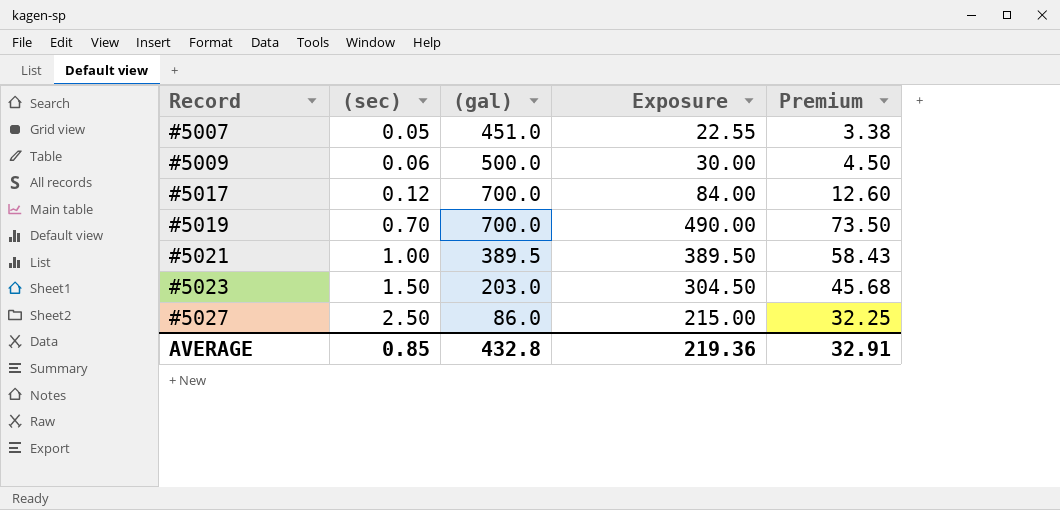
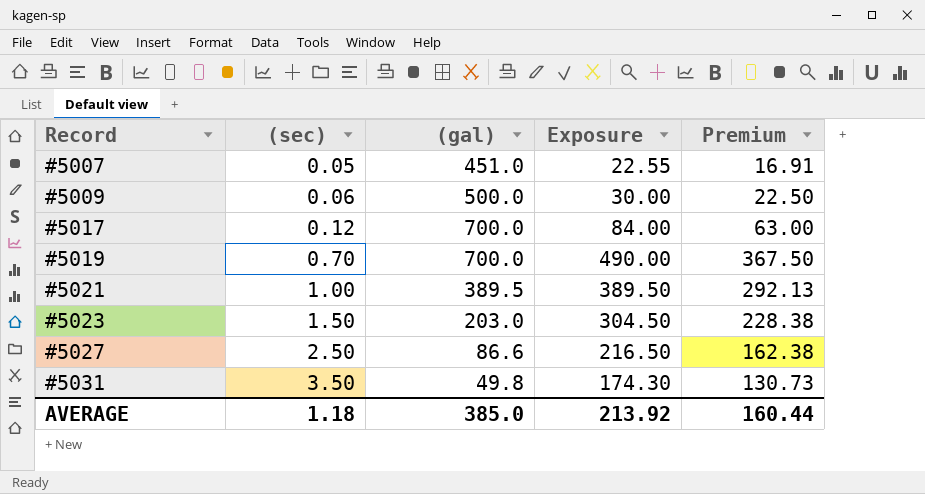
column Premium | formula: [Exposure] * 0.15 -> [Exposure] * 0.75
#5027 | (gal): 86.0 -> 86.6
#5027 | Exposure: 215.00 -> 216.50
row #5031: none -> 3.50 | 49.8 | 174.30 | 130.73
AVERAGE | (sec): 0.85 -> 1.18
AVERAGE | (gal): 432.8 -> 385.0
AVERAGE | Exposure: 219.36 -> 213.92
AVERAGE | Premium: 32.91 -> 160.44

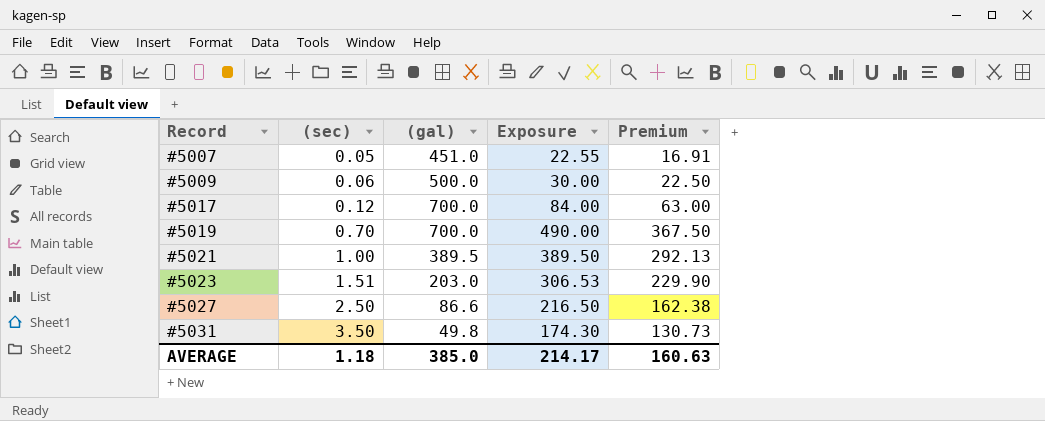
#5023 | (sec): 1.50 -> 1.51
#5023 | Exposure: 304.50 -> 306.53
#5023 | Premium: 228.38 -> 229.90
AVERAGE | Exposure: 213.92 -> 214.17
AVERAGE | Premium: 160.44 -> 160.63

